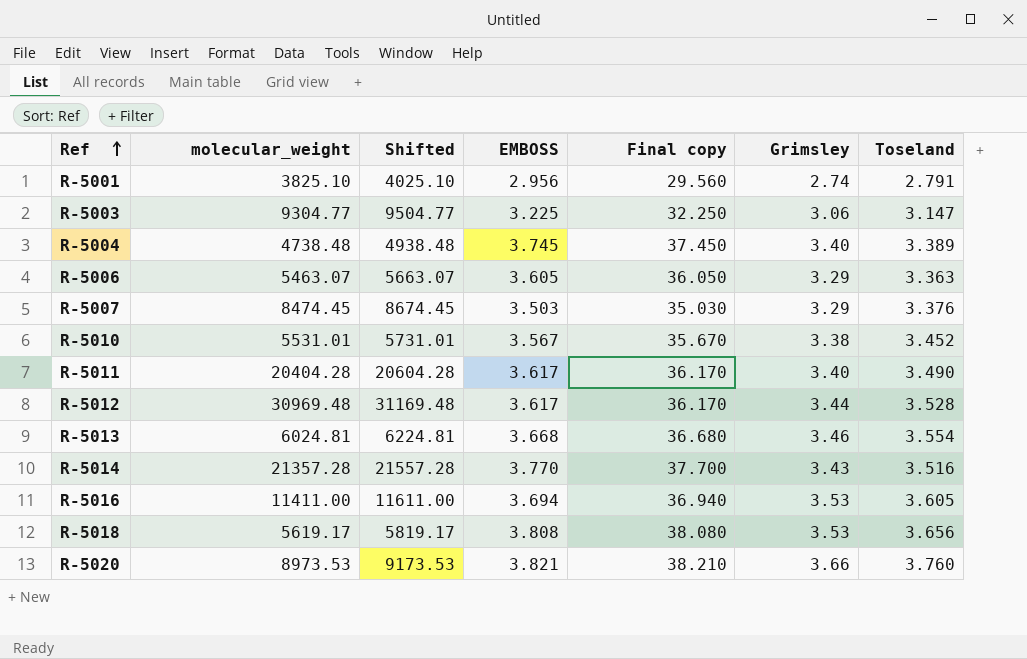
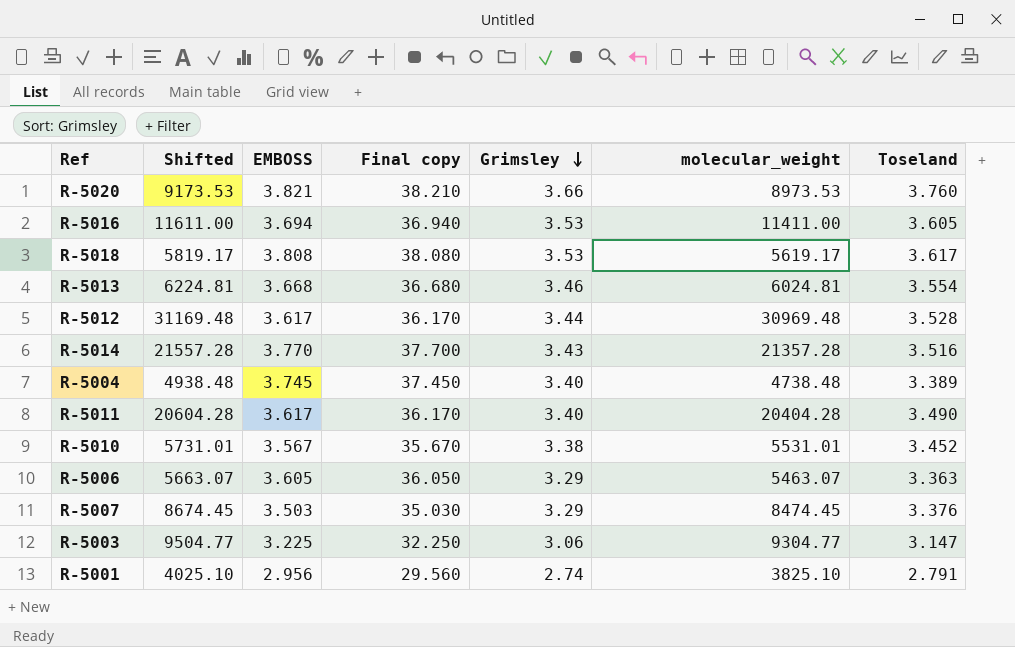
row order: Ref ascending -> Grimsley descending
column molecular_weight | position: 2 -> 6
R-5018 | Toseland: 3.656 -> 3.617

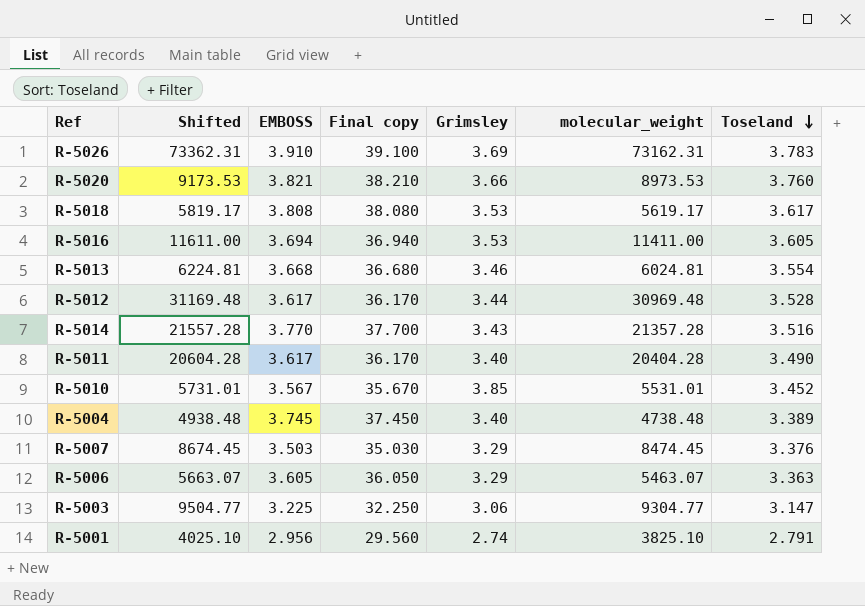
row order: Grimsley descending -> Toseland descending
row R-5026: none -> 73362.31 | 3.910 | 39.100 | 3.69 | 73162.31 | 3.783
R-5010 | Grimsley: 3.38 -> 3.85

